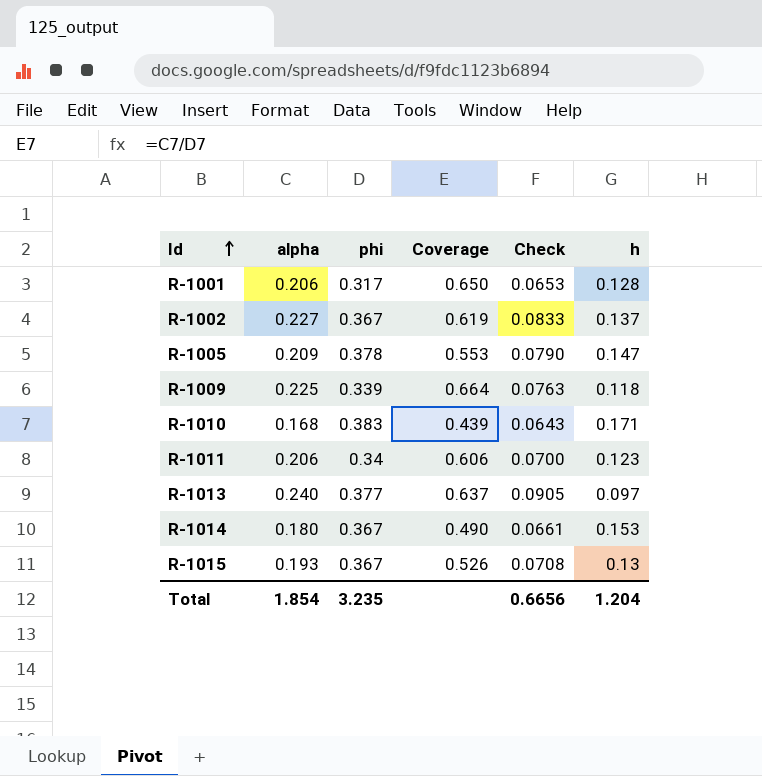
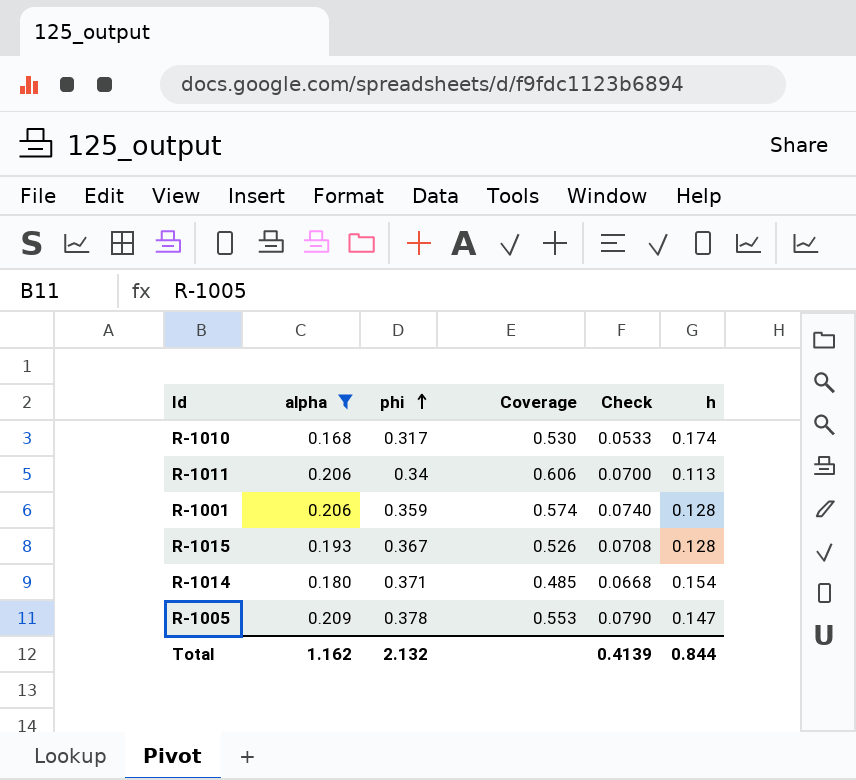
filter: none -> alpha <= 0.209
row order: Id ascending -> phi ascending
R-1010 | phi: 0.383 -> 0.317
R-1010 | Coverage: 0.439 -> 0.530
R-1010 | Check: 0.0643 -> 0.0533
R-1010 | h: 0.171 -> 0.174
R-1011 | h: 0.123 -> 0.113
R-1001 | phi: 0.317 -> 0.359
R-1001 | Coverage: 0.650 -> 0.574
R-1001 | Check: 0.0653 -> 0.0740
R-1015 | h: 0.13 -> 0.128
R-1014 | phi: 0.367 -> 0.371
R-1014 | Coverage: 0.490 -> 0.485
R-1014 | Check: 0.0661 -> 0.0668
R-1014 | h: 0.153 -> 0.154
Total | alpha: 1.854 -> 1.162
Total | phi: 3.235 -> 2.132
Total | Check: 0.6656 -> 0.4139
Total | h: 1.204 -> 0.844

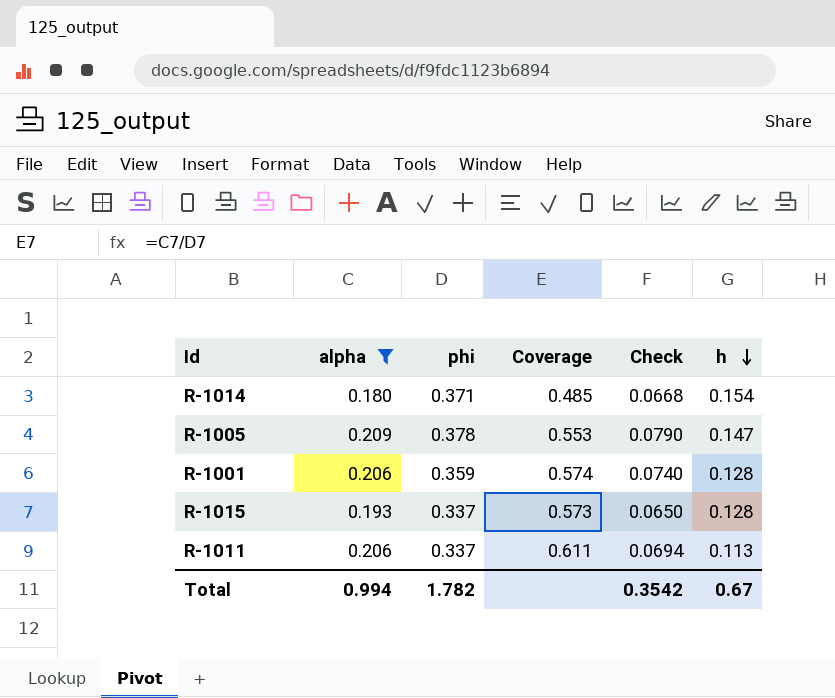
row order: phi ascending -> h descending
row R-1010: 0.168 | 0.317 | 0.530 | 0.0533 | 0.174 -> none
R-1015 | phi: 0.367 -> 0.337
R-1015 | Coverage: 0.526 -> 0.573
R-1015 | Check: 0.0708 -> 0.0650
R-1011 | phi: 0.34 -> 0.337
R-1011 | Coverage: 0.606 -> 0.611
R-1011 | Check: 0.0700 -> 0.0694
Total | alpha: 1.162 -> 0.994
Total | phi: 2.132 -> 1.782
Total | Check: 0.4139 -> 0.3542
Total | h: 0.844 -> 0.67

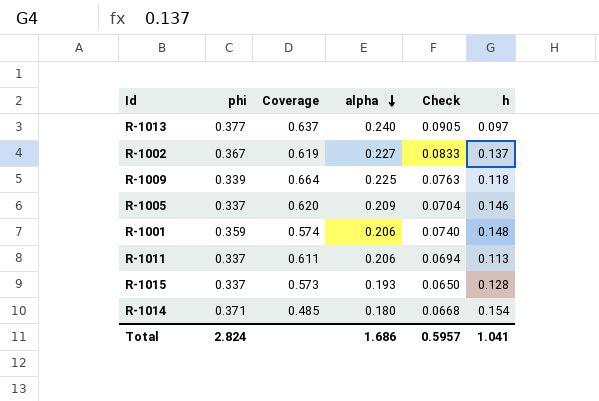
filter: alpha <= 0.209 -> none
row order: h descending -> alpha descending
column alpha | position: 2 -> 4
R-1005 | phi: 0.378 -> 0.337
R-1005 | Coverage: 0.553 -> 0.620
R-1005 | Check: 0.0790 -> 0.0704
R-1005 | h: 0.147 -> 0.146
R-1001 | h: 0.128 -> 0.148
Total | phi: 1.782 -> 2.824
Total | alpha: 0.994 -> 1.686
Total | Check: 0.3542 -> 0.5957
Total | h: 0.67 -> 1.041

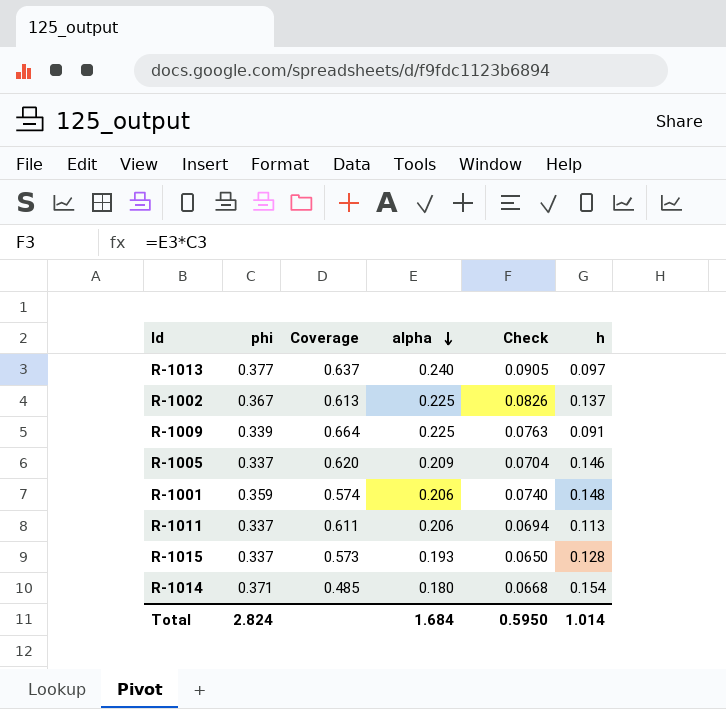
R-1002 | Coverage: 0.619 -> 0.613
R-1002 | alpha: 0.227 -> 0.225
R-1002 | Check: 0.0833 -> 0.0826
R-1009 | h: 0.118 -> 0.091
Total | alpha: 1.686 -> 1.684
Total | Check: 0.5957 -> 0.5950
Total | h: 1.041 -> 1.014

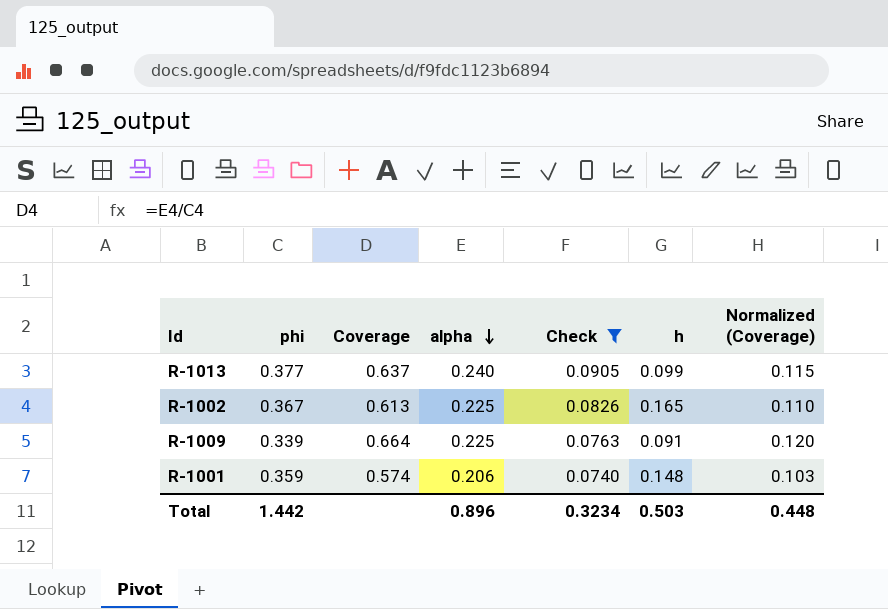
filter: none -> Check >= 0.0740
column Normalized (Coverage) | formula: none -> [Coverage] * 0.18
R-1013 | h: 0.097 -> 0.099
R-1002 | h: 0.137 -> 0.165
Total | phi: 2.824 -> 1.442
Total | alpha: 1.684 -> 0.896
Total | Check: 0.5950 -> 0.3234
Total | h: 1.014 -> 0.503

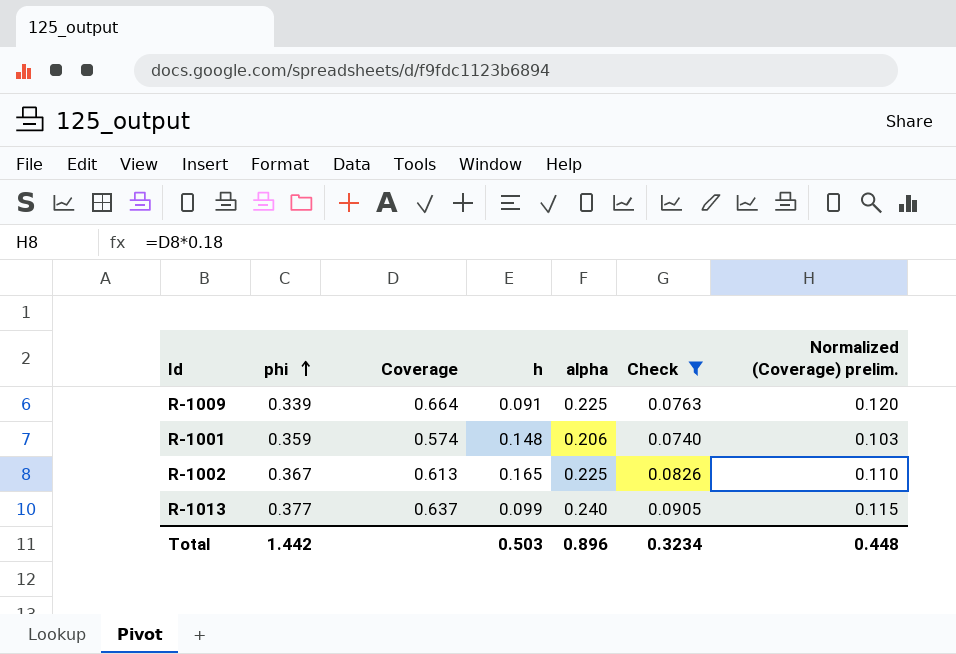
row order: alpha descending -> phi ascending
column h | position: 6 -> 4
column name: Normalized (Coverage) -> Normalized (Coverage) prelim.

